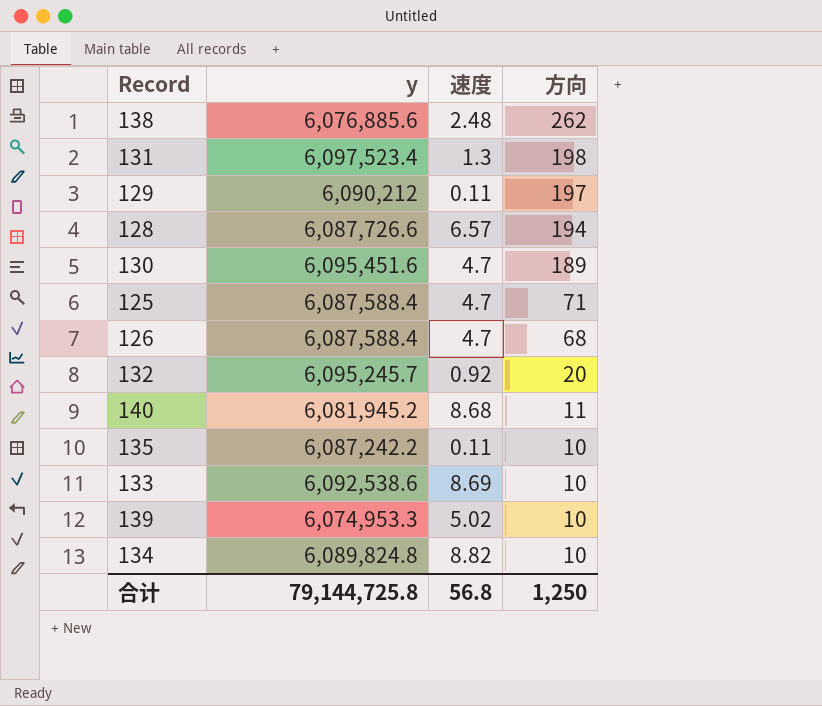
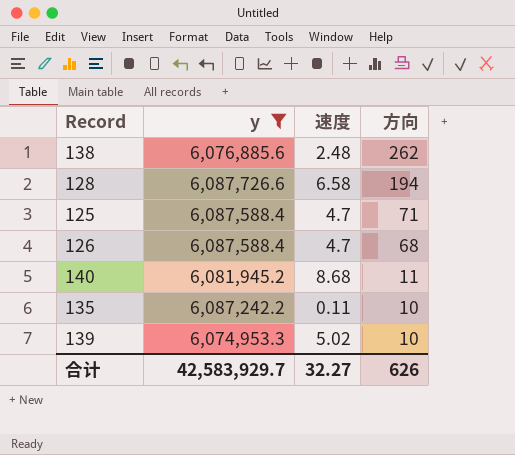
filter: none -> y <= 6,087,726.6
128 | 速度: 6.57 -> 6.58
合计 | y: 79,144,725.8 -> 42,583,929.7
合计 | 速度: 56.8 -> 32.27
合计 | 方向: 1,250 -> 626

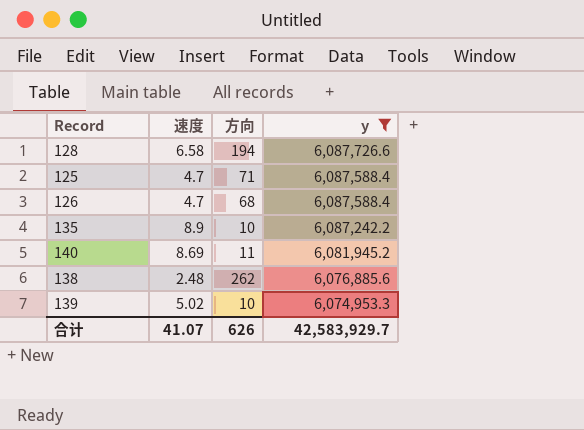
row order: 方向 descending -> y descending
column y | position: 2 -> 4
135 | 速度: 0.11 -> 8.9
140 | 速度: 8.68 -> 8.69
合计 | 速度: 32.27 -> 41.07

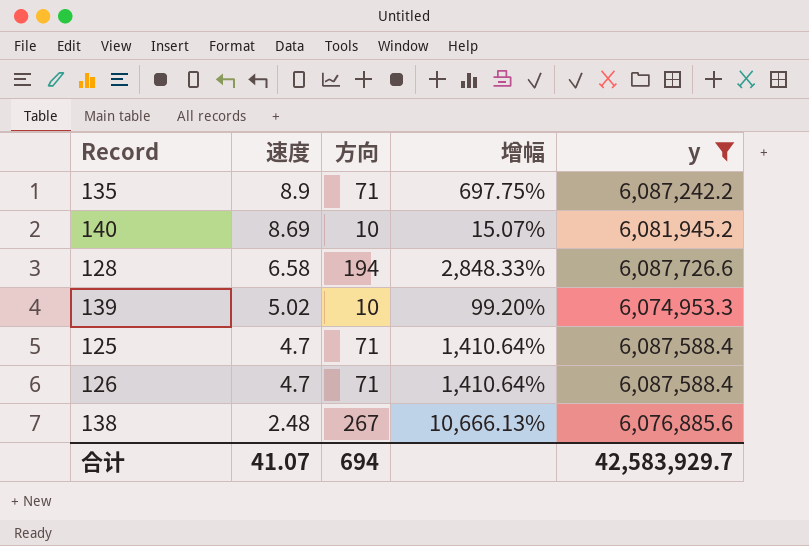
row order: y descending -> 速度 descending
column 增幅 | formula: none -> ([方向] - [速度]) / [速度]
135 | 方向: 10 -> 71
140 | 方向: 11 -> 10
126 | 方向: 68 -> 71
138 | 方向: 262 -> 267
合计 | 方向: 626 -> 694

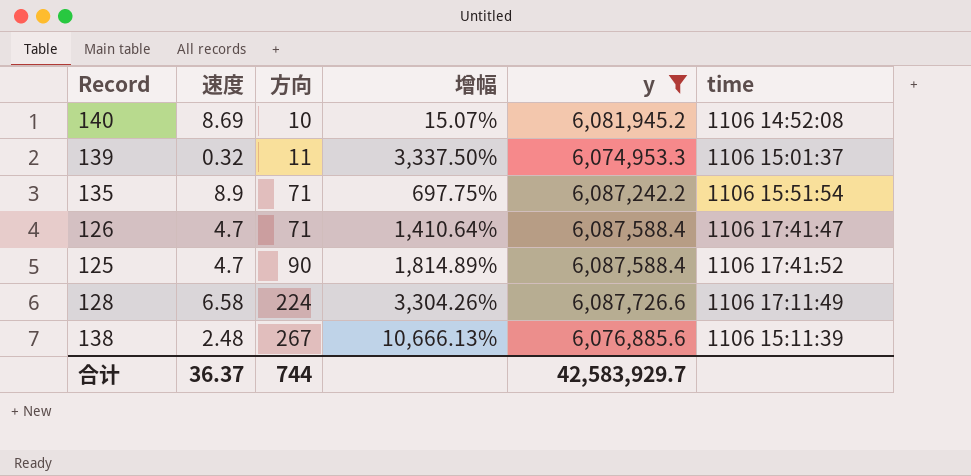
row order: 速度 descending -> 方向 ascending
column time | position: none -> 6
139 | 速度: 5.02 -> 0.32
139 | 方向: 10 -> 11
139 | 增幅: 99.20% -> 3,337.50%
125 | 方向: 71 -> 90
125 | 增幅: 1,410.64% -> 1,814.89%
128 | 方向: 194 -> 224
128 | 增幅: 2,848.33% -> 3,304.26%
合计 | 速度: 41.07 -> 36.37
合计 | 方向: 694 -> 744

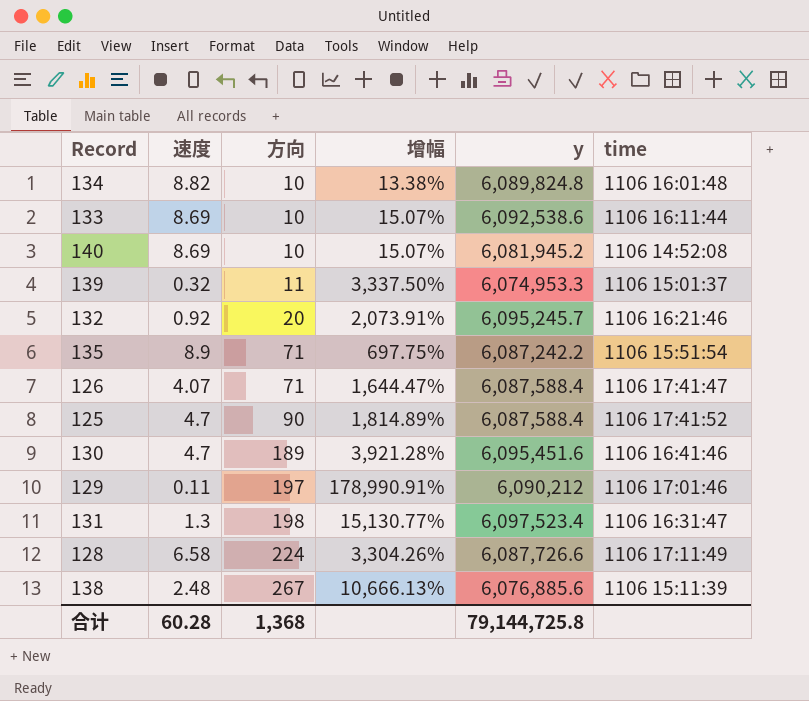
filter: y <= 6,087,726.6 -> none
126 | 速度: 4.7 -> 4.07
126 | 增幅: 1,410.64% -> 1,644.47%
合计 | 速度: 36.37 -> 60.28
合计 | 方向: 744 -> 1,368
合计 | y: 42,583,929.7 -> 79,144,725.8

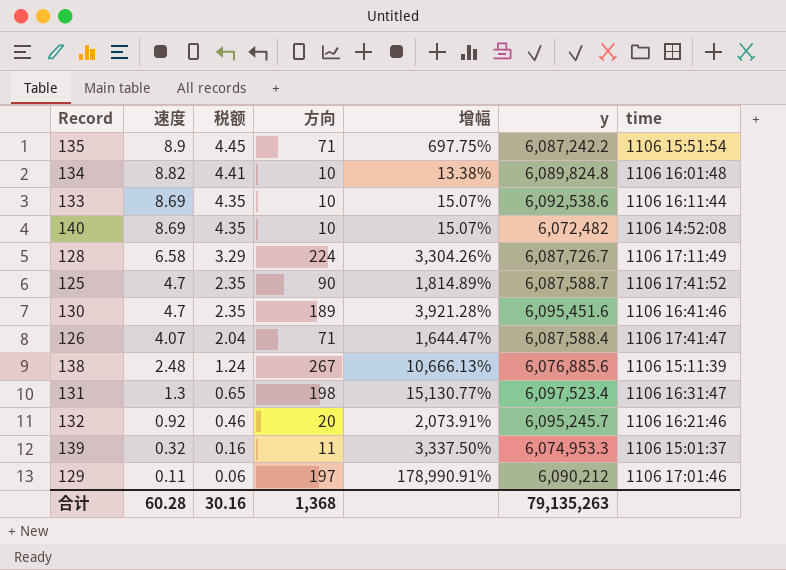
row order: 方向 ascending -> 速度 descending
column 税额 | formula: none -> [速度] * 0.5
140 | y: 6,081,945.2 -> 6,072,482
128 | y: 6,087,726.6 -> 6,087,726.7
125 | y: 6,087,588.4 -> 6,087,588.7
合计 | y: 79,144,725.8 -> 79,135,263

